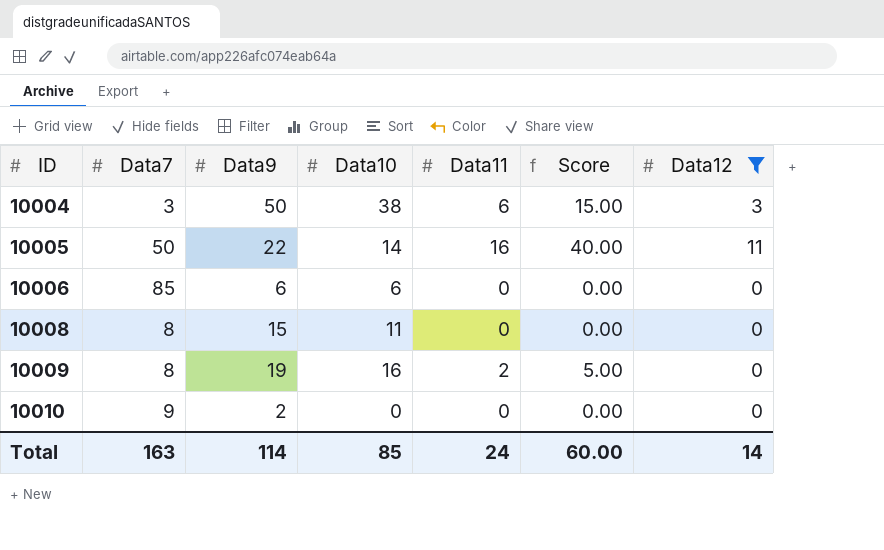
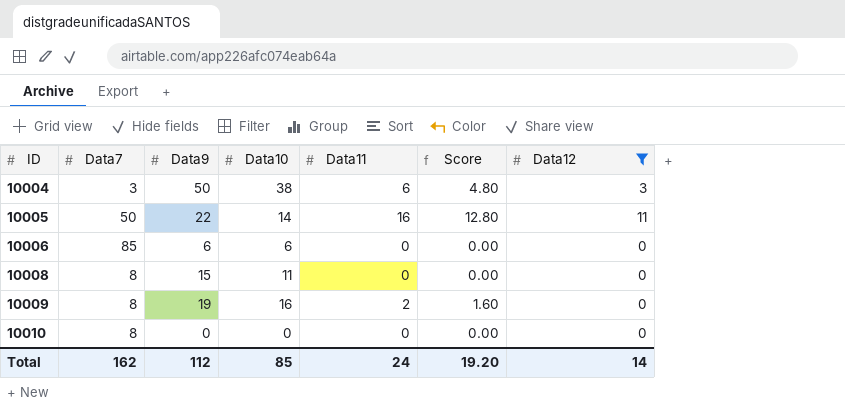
column Score | formula: [Data11] * 2.5 -> [Data11] * 0.8
10010 | Data7: 9 -> 8
10010 | Data9: 2 -> 0
Total | Data7: 163 -> 162
Total | Data9: 114 -> 112
Total | Score: 60.00 -> 19.20

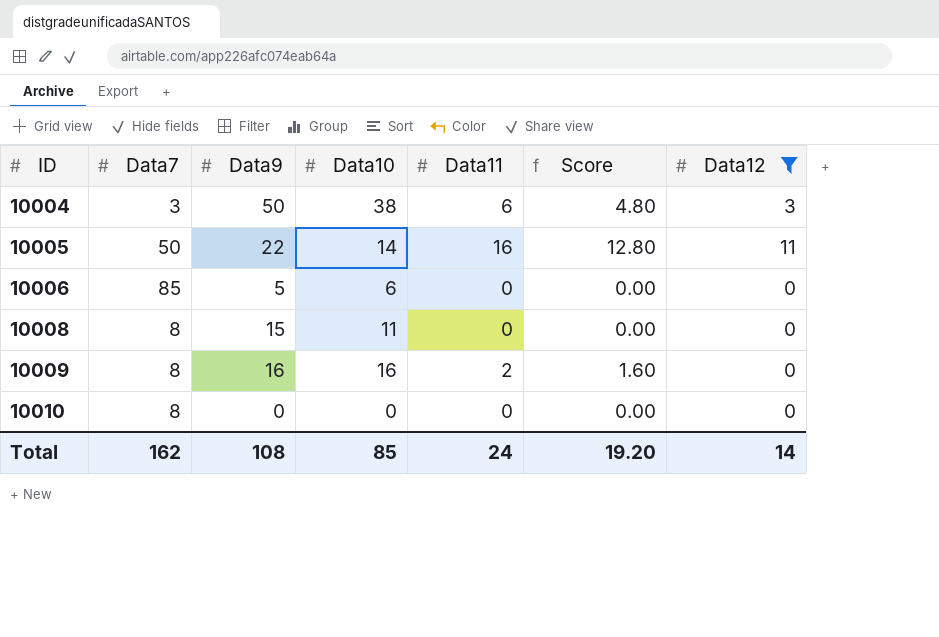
10006 | Data9: 6 -> 5
10009 | Data9: 19 -> 16
Total | Data9: 112 -> 108

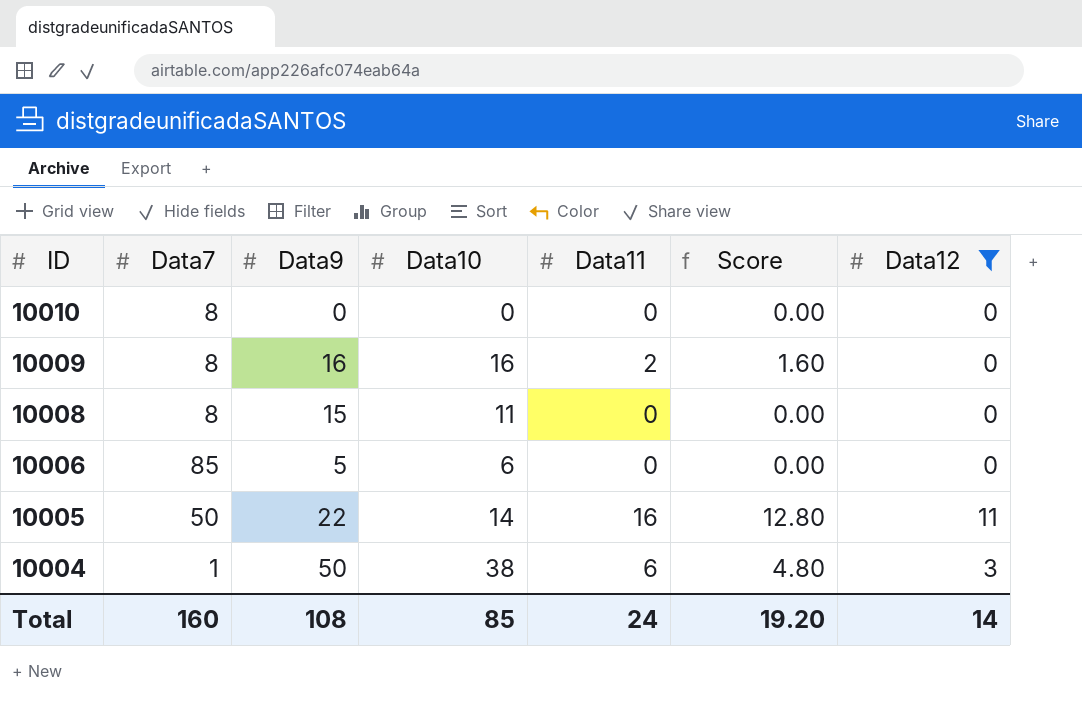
row order: ID ascending -> ID descending
10004 | Data7: 3 -> 1
Total | Data7: 162 -> 160

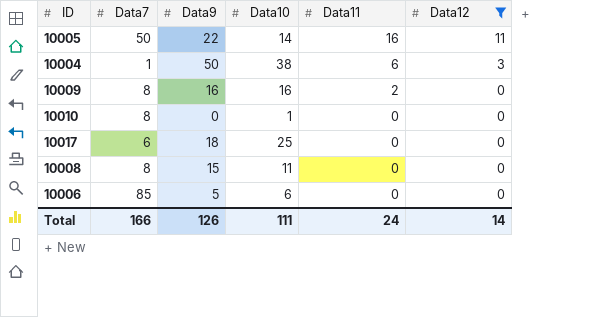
row order: ID descending -> Data11 descending
column Score | formula: [Data11] * 0.8 -> none
10010 | Data10: 0 -> 1
row 10017: none -> 6 | 18 | 25 | 0 | 0
Total | Data7: 160 -> 166
Total | Data9: 108 -> 126
Total | Data10: 85 -> 111

